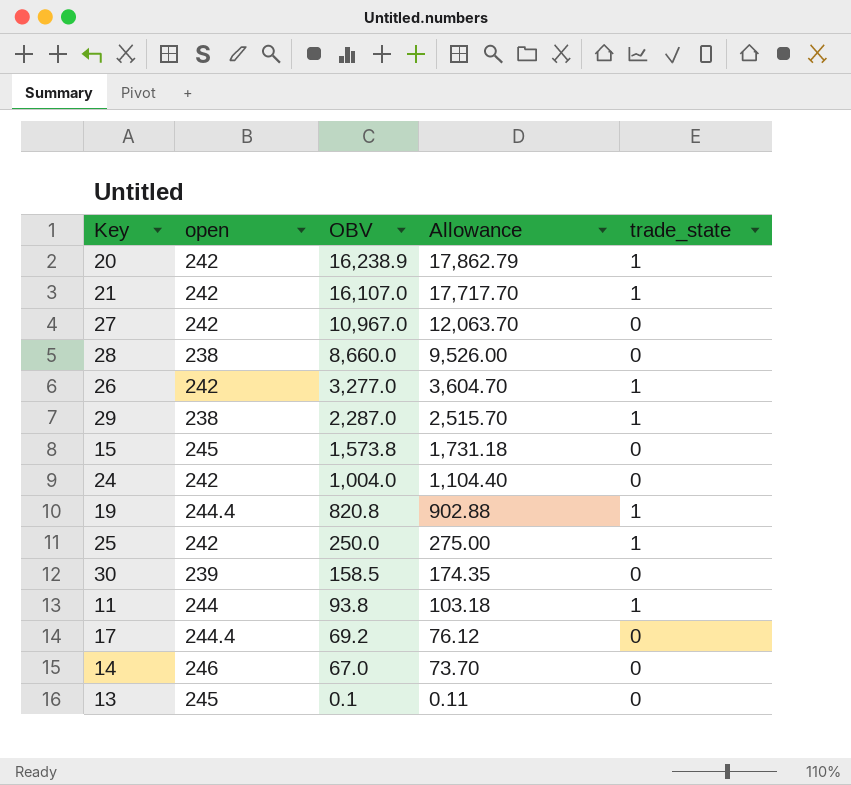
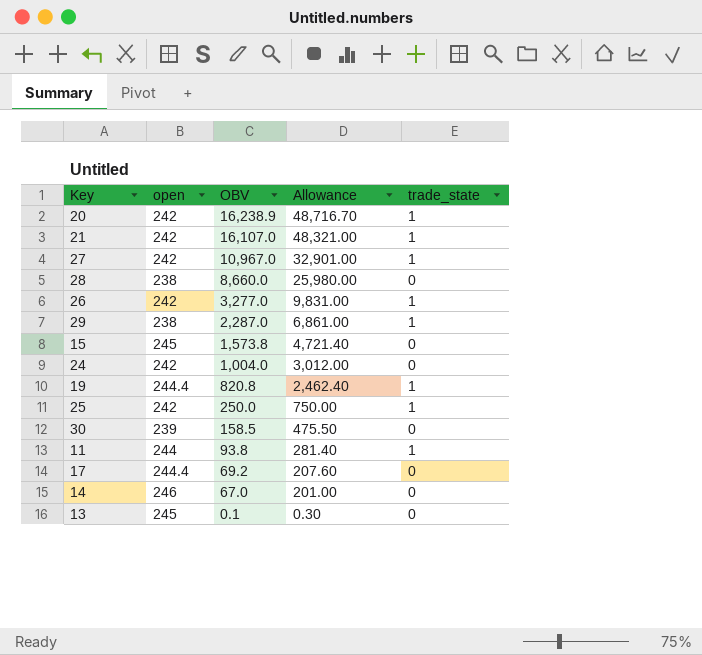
column Allowance | formula: [OBV] * 1.1 -> [OBV] * 3
27 | trade_state: 0 -> 1

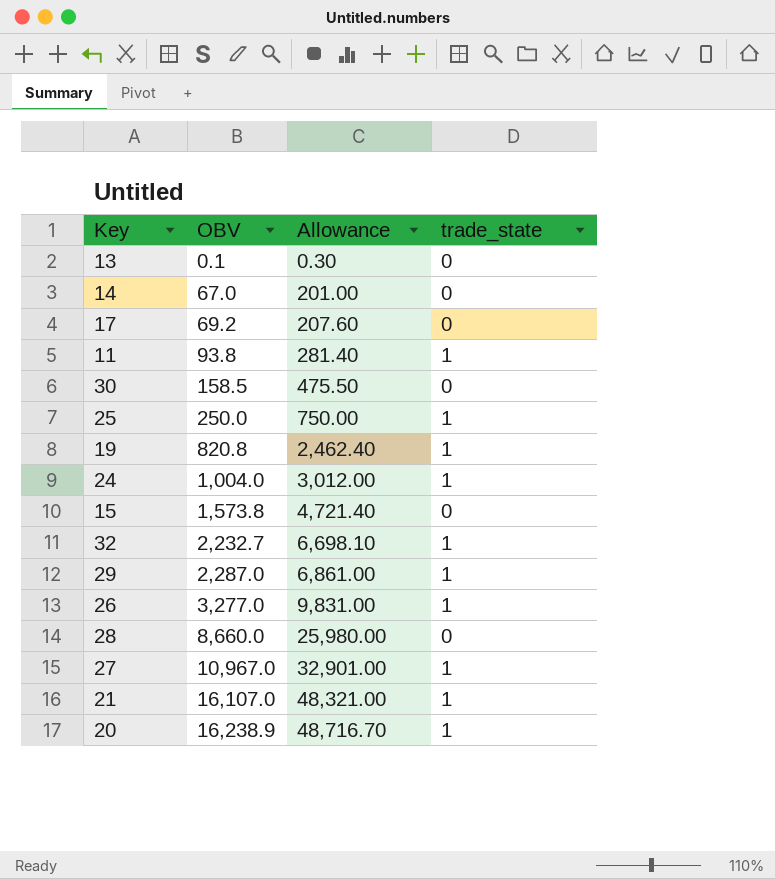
row order: OBV descending -> OBV ascending
column open | position: 2 -> none
24 | trade_state: 0 -> 1
row 32: none -> 2,232.7 | 6,698.10 | 1

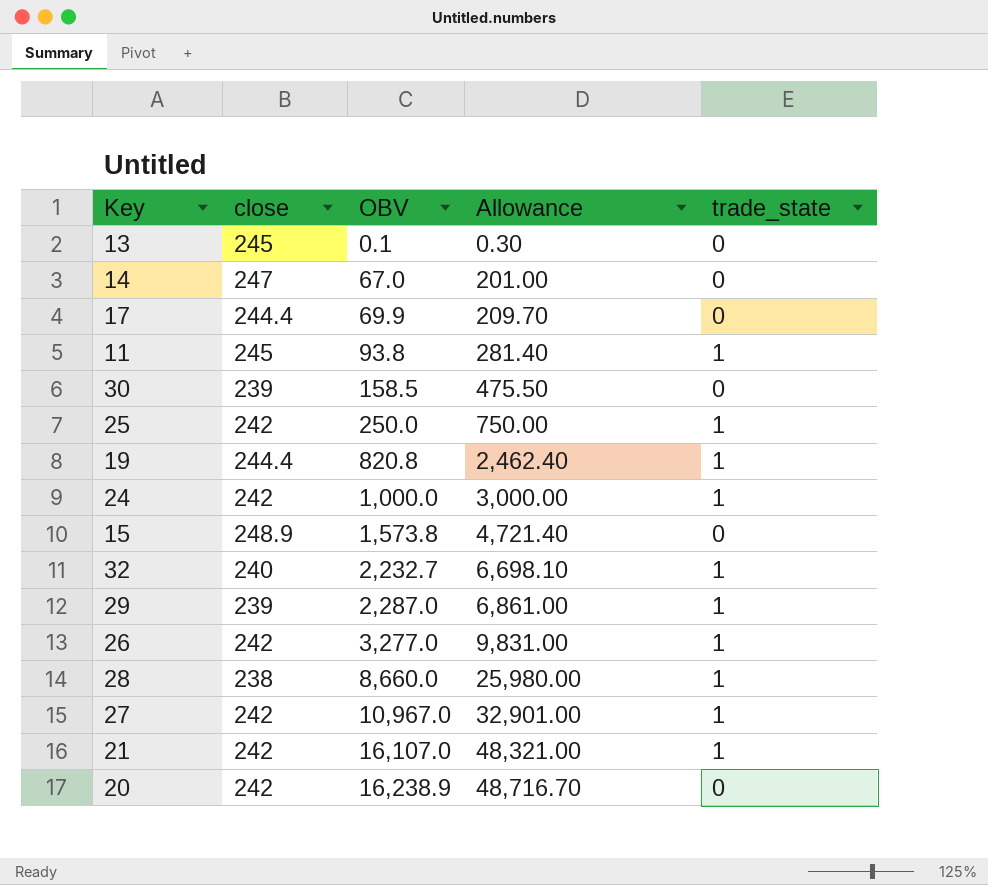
column close | position: none -> 2
17 | OBV: 69.2 -> 69.9
17 | Allowance: 207.60 -> 209.70
24 | OBV: 1,004.0 -> 1,000.0
24 | Allowance: 3,012.00 -> 3,000.00
28 | trade_state: 0 -> 1
20 | trade_state: 1 -> 0

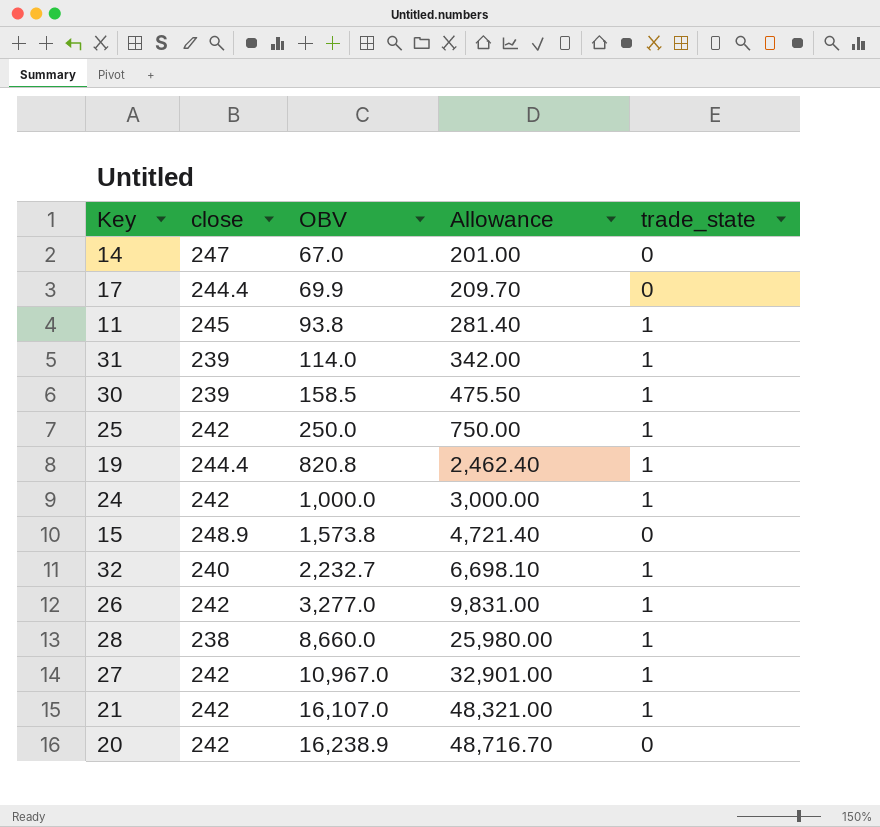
row 13: 245 | 0.1 | 0.30 | 0 -> none
row 29: 239 | 2,287.0 | 6,861.00 | 1 -> none
row 31: none -> 239 | 114.0 | 342.00 | 1
30 | trade_state: 0 -> 1

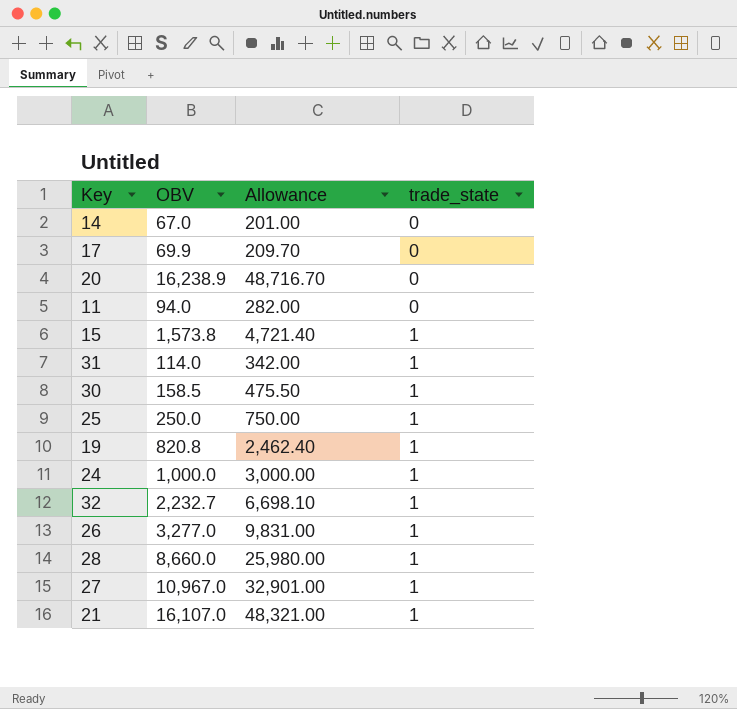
row order: OBV ascending -> trade_state ascending
column close | position: 2 -> none
11 | OBV: 93.8 -> 94.0
11 | Allowance: 281.40 -> 282.00
11 | trade_state: 1 -> 0
15 | trade_state: 0 -> 1

